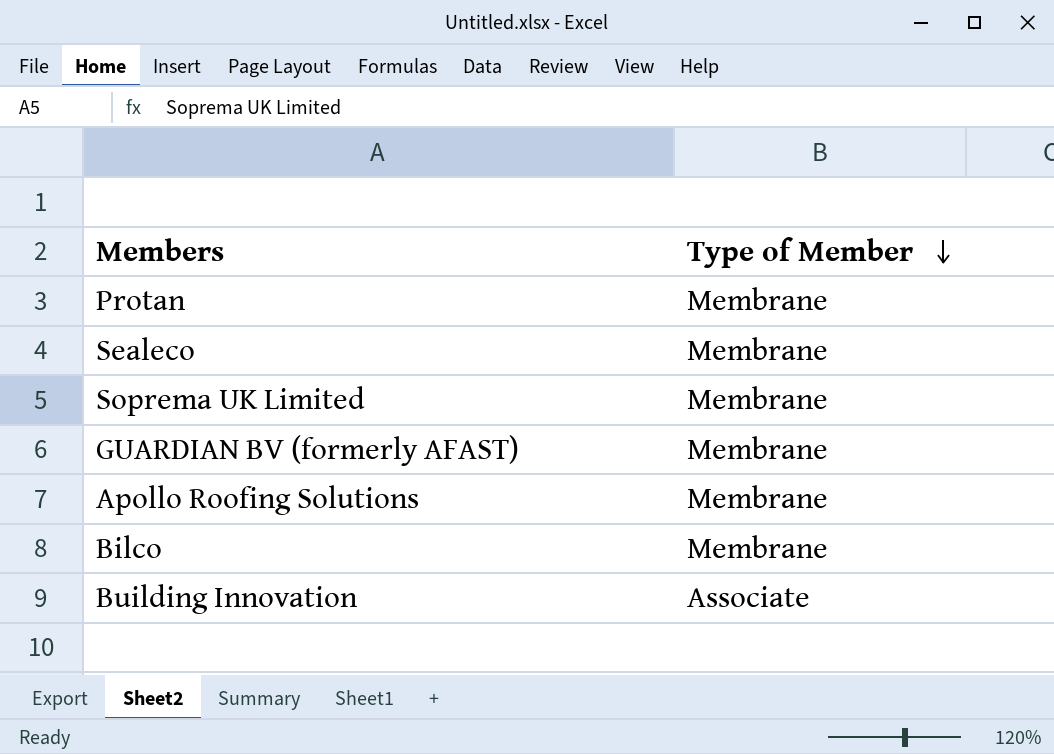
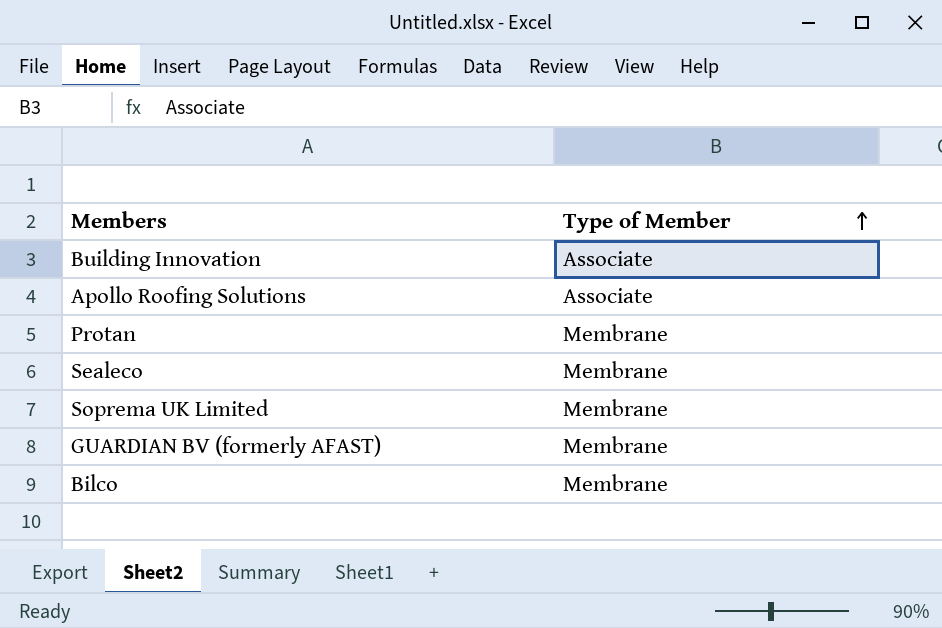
row order: Type of Member descending -> Type of Member ascending
Apollo Roofing Solutions | Type of Member: Membrane -> Associate

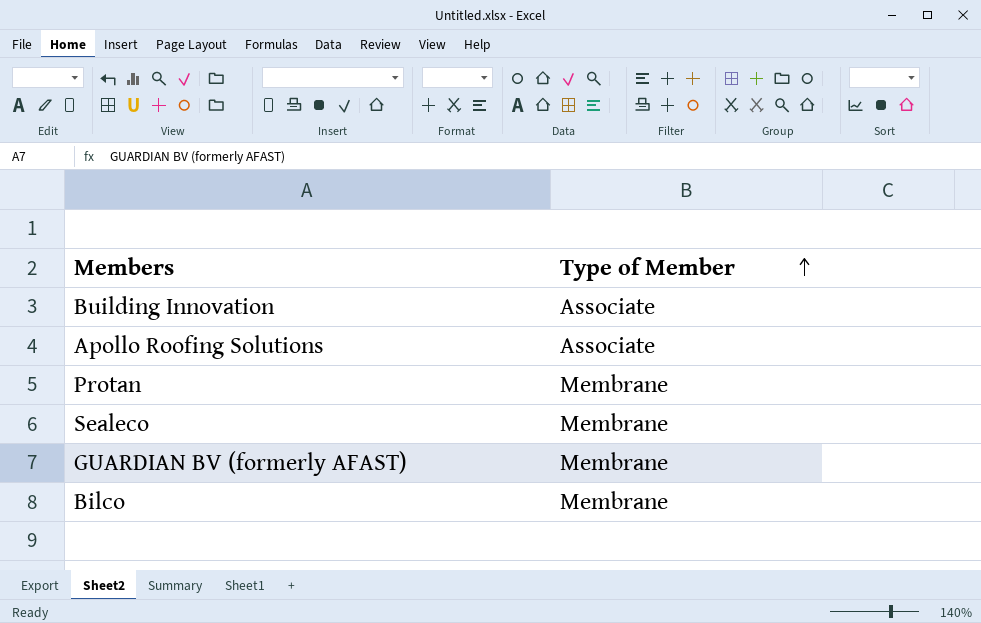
row Soprema UK Limited: Membrane -> none

